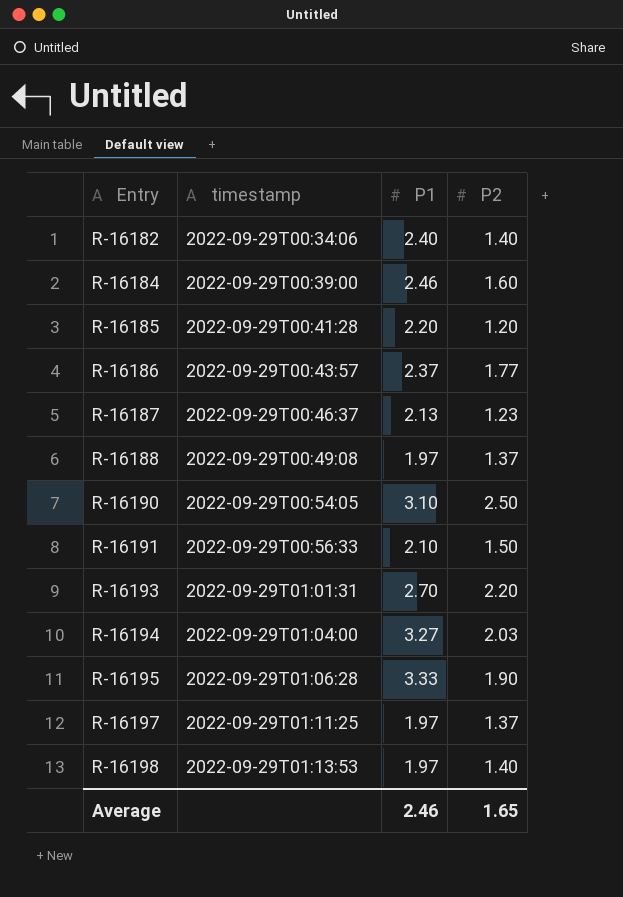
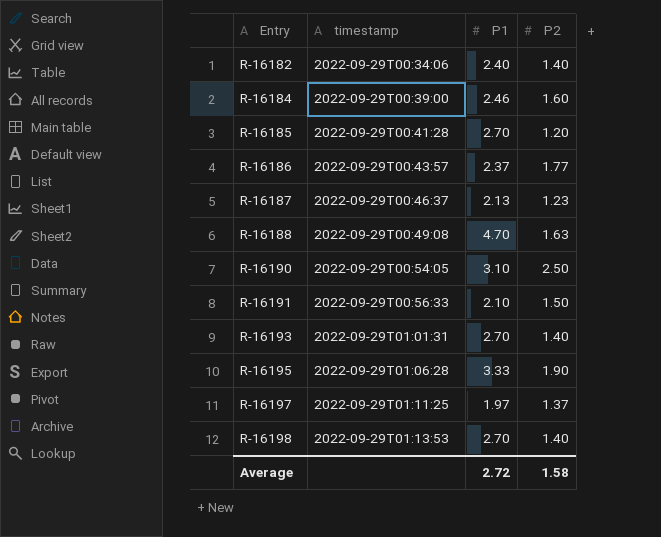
row R-16194: 2022-09-29T01:04:00 | 3.27 | 2.03 -> none
R-16185 | P1: 2.20 -> 2.70
R-16188 | P1: 1.97 -> 4.70
R-16188 | P2: 1.37 -> 1.63
R-16193 | P2: 2.20 -> 1.40
R-16198 | P1: 1.97 -> 2.70
Average | P1: 2.46 -> 2.72
Average | P2: 1.65 -> 1.58

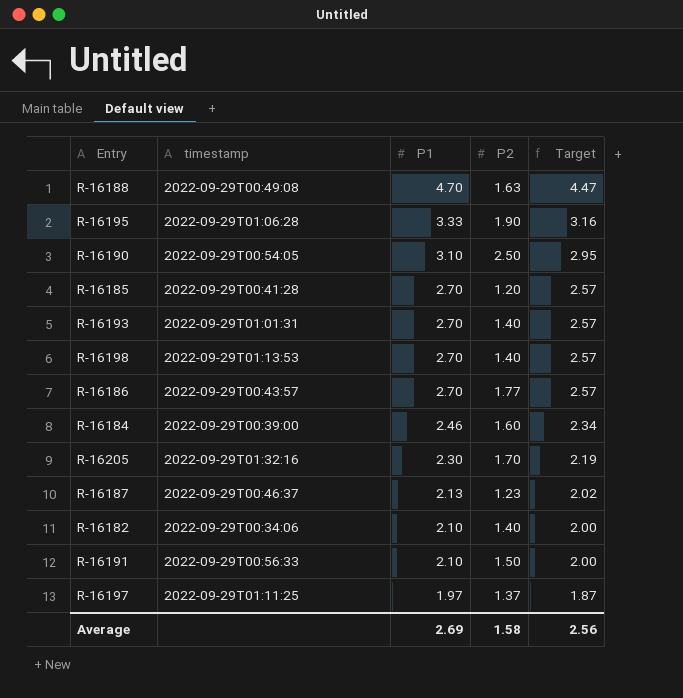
row order: Entry ascending -> P1 descending
column Target | formula: none -> [P1] * 0.95
R-16186 | P1: 2.37 -> 2.70
row R-16205: none -> 2022-09-29T01:32:16 | 2.30 | 1.70 | 2.19
R-16182 | P1: 2.40 -> 2.10
Average | P1: 2.72 -> 2.69

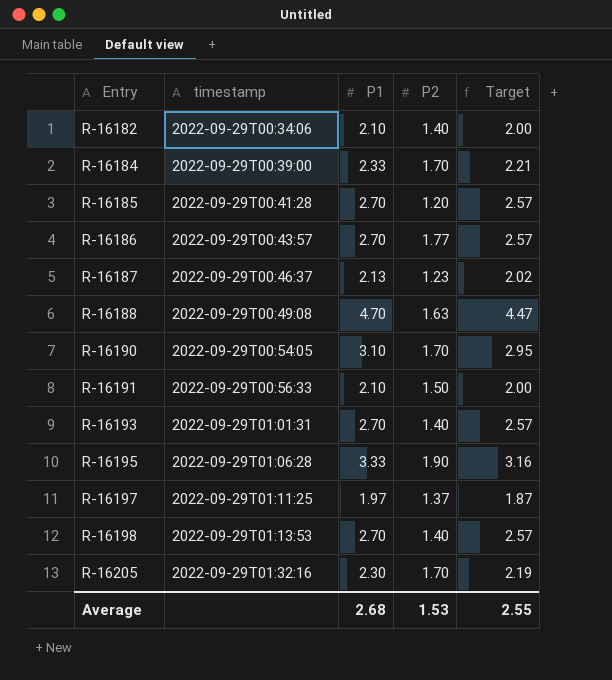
row order: P1 descending -> Entry ascending
R-16184 | P1: 2.46 -> 2.33
R-16184 | P2: 1.60 -> 1.70
R-16184 | Target: 2.34 -> 2.21
R-16190 | P2: 2.50 -> 1.70
Average | P1: 2.69 -> 2.68
Average | P2: 1.58 -> 1.53
Average | Target: 2.56 -> 2.55

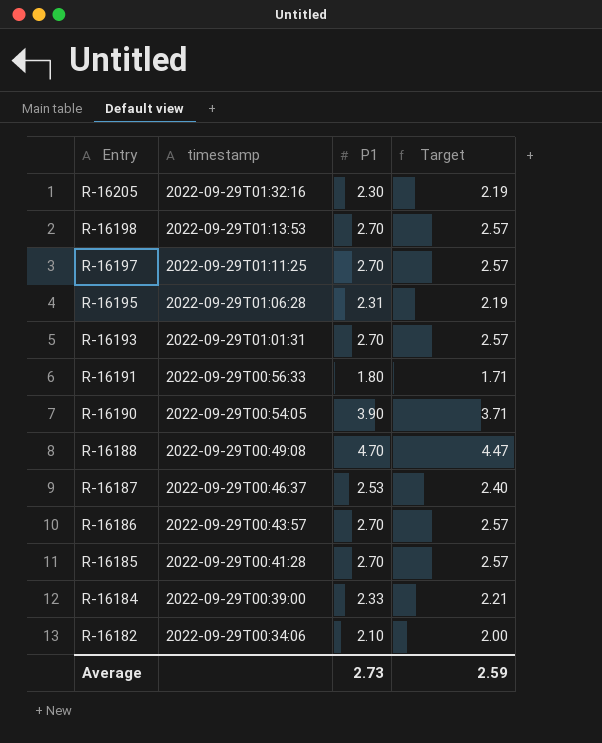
row order: Entry ascending -> Entry descending
column P2 | position: 4 -> none
R-16197 | P1: 1.97 -> 2.70
R-16197 | Target: 1.87 -> 2.57
R-16195 | P1: 3.33 -> 2.31
R-16195 | Target: 3.16 -> 2.19
R-16191 | P1: 2.10 -> 1.80
R-16191 | Target: 2.00 -> 1.71
R-16190 | P1: 3.10 -> 3.90
R-16190 | Target: 2.95 -> 3.71
R-16187 | P1: 2.13 -> 2.53
R-16187 | Target: 2.02 -> 2.40
Average | P1: 2.68 -> 2.73
Average | Target: 2.55 -> 2.59

